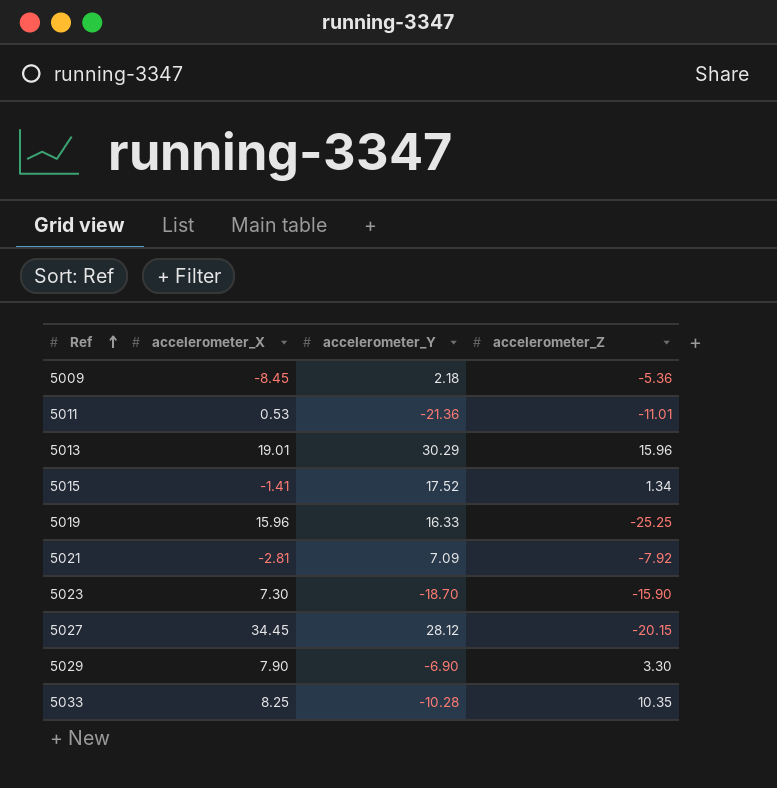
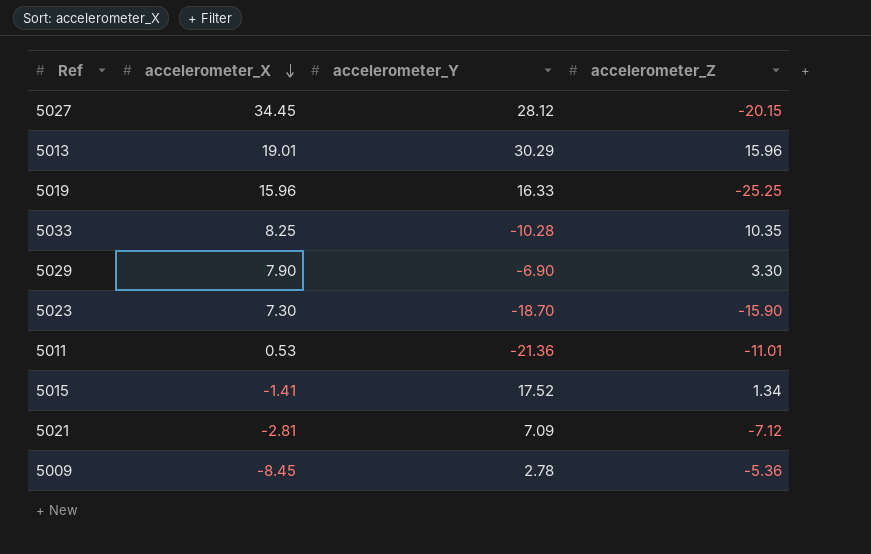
row order: Ref ascending -> accelerometer_X descending
5021 | accelerometer_Z: -7.92 -> -7.12
5009 | accelerometer_Y: 2.18 -> 2.78

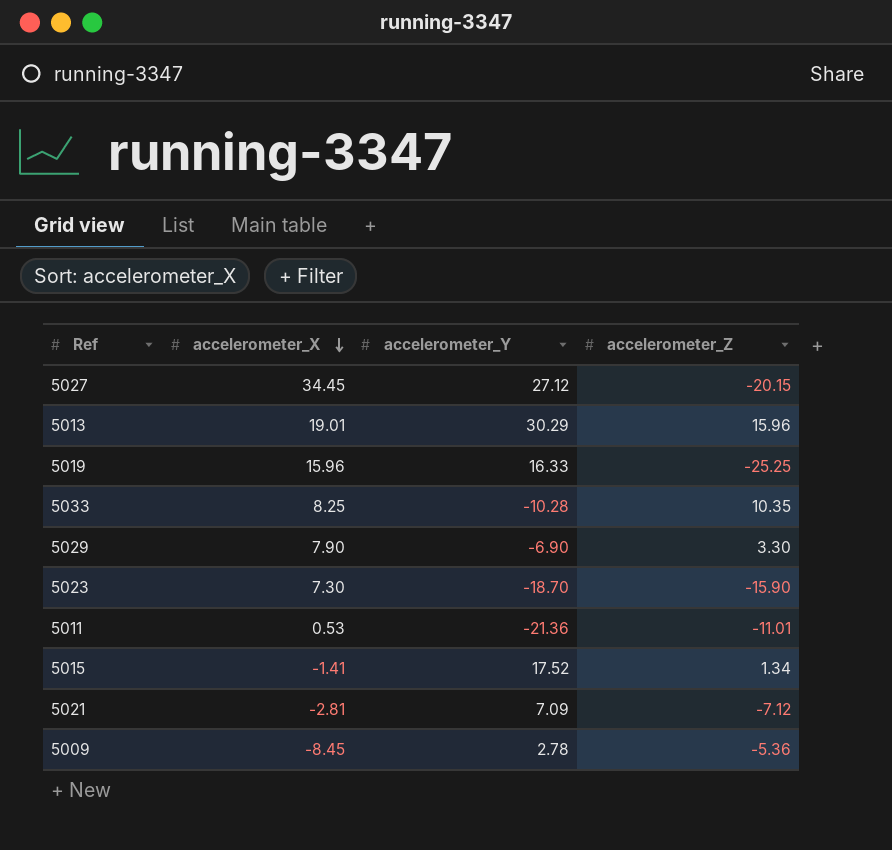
5027 | accelerometer_Y: 28.12 -> 27.12

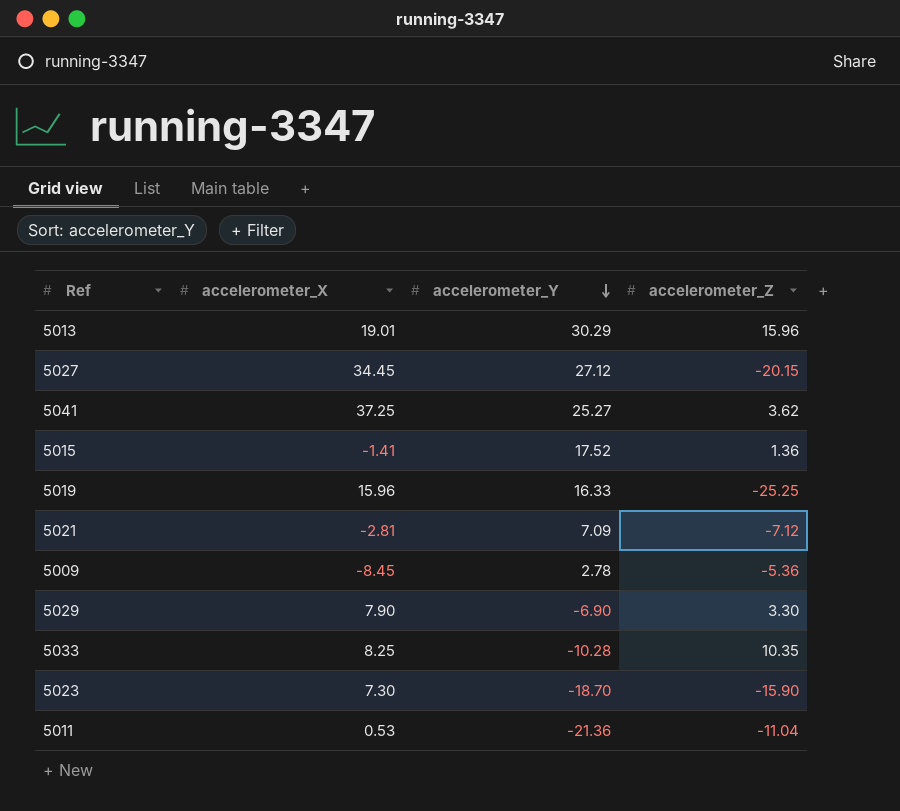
row order: accelerometer_X descending -> accelerometer_Y descending
row 5041: none -> 37.25 | 25.27 | 3.62
5015 | accelerometer_Z: 1.34 -> 1.36
5011 | accelerometer_Z: -11.01 -> -11.04

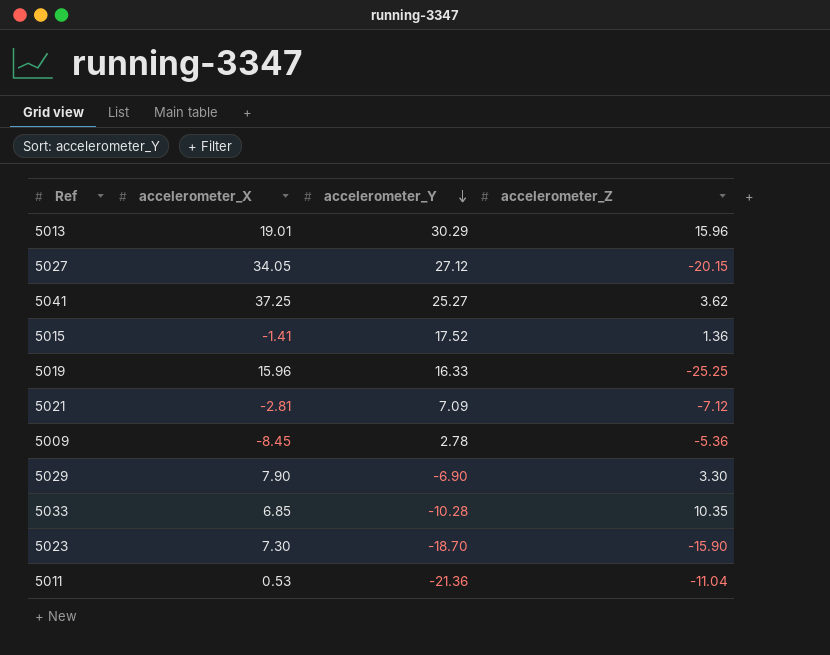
5027 | accelerometer_X: 34.45 -> 34.05
5033 | accelerometer_X: 8.25 -> 6.85

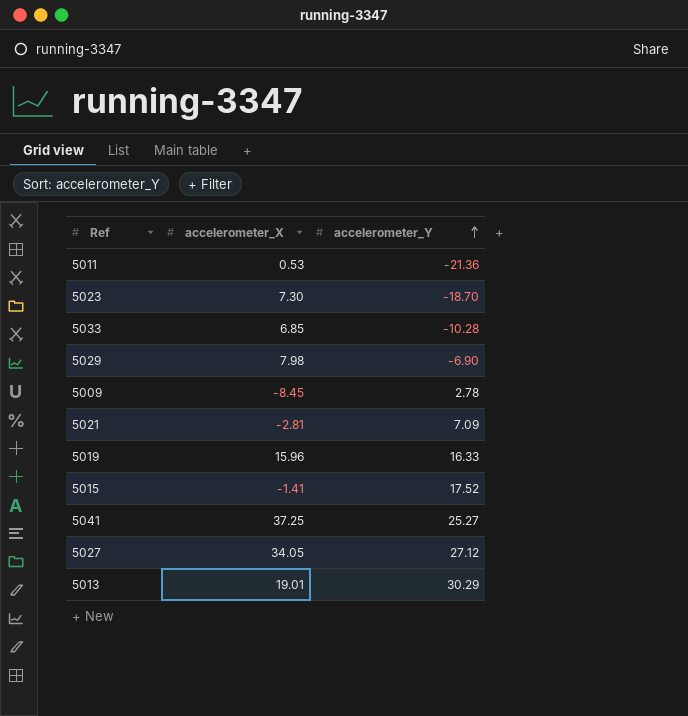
row order: accelerometer_Y descending -> accelerometer_Y ascending
column accelerometer_Z | position: 4 -> none
5029 | accelerometer_X: 7.90 -> 7.98

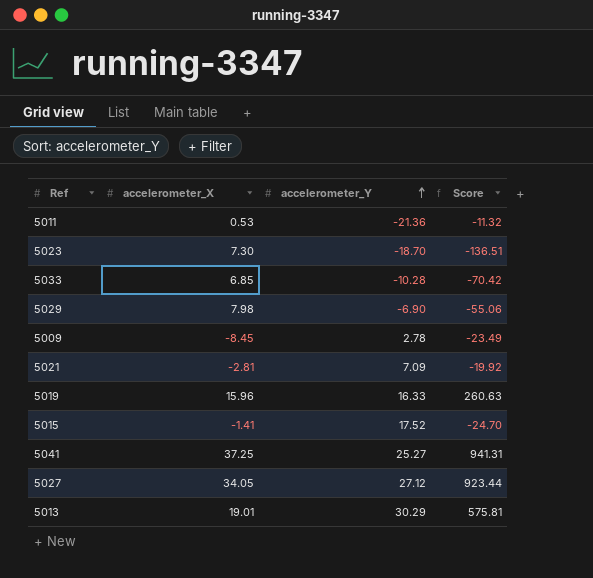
column Score | formula: none -> [accelerometer_X] * [accelerometer_Y]

